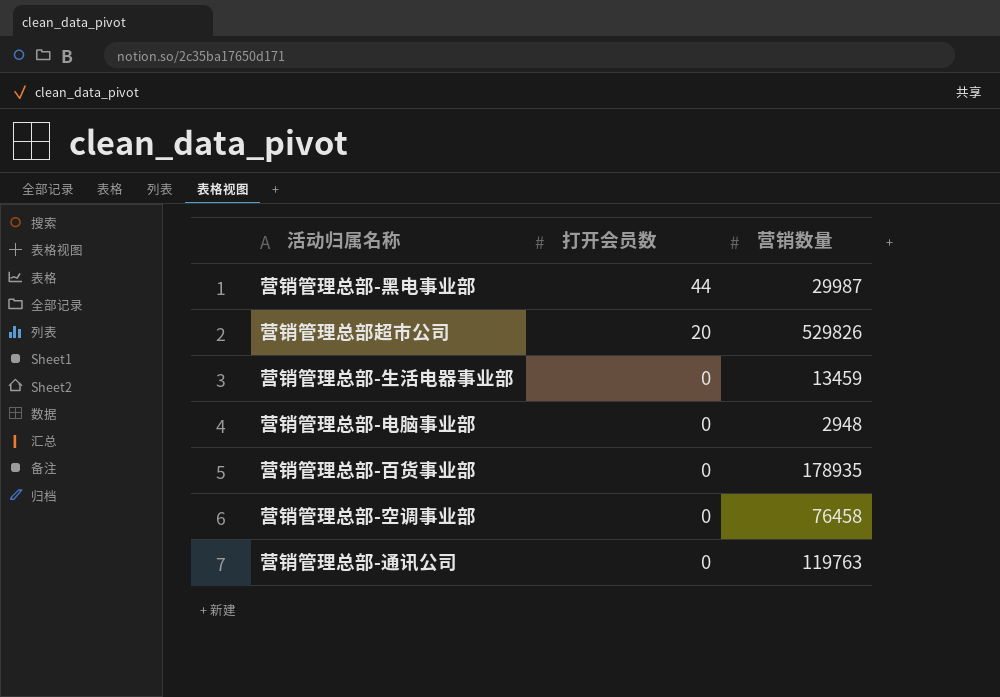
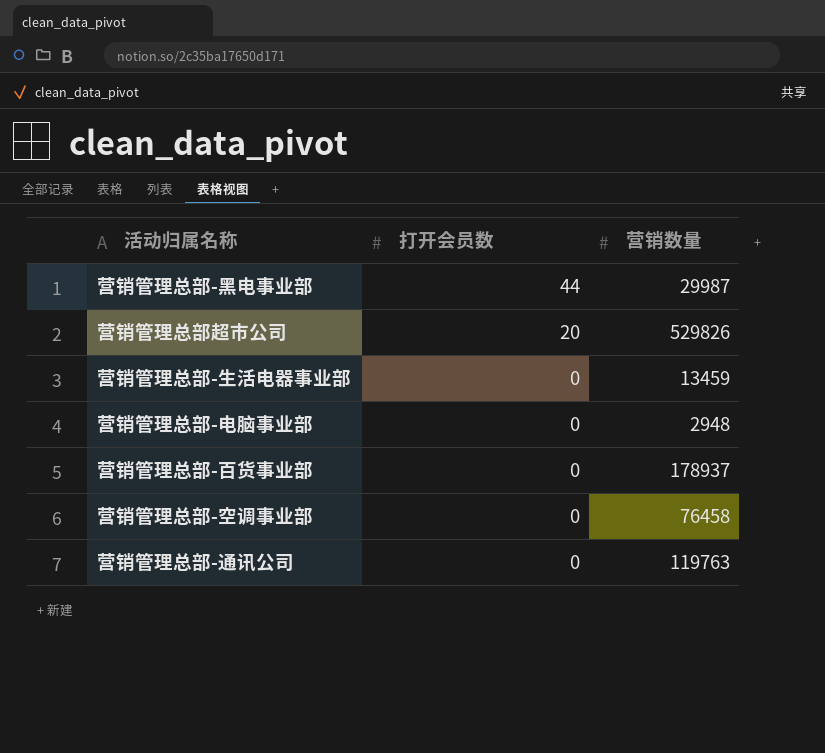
营销管理总部-百货事业部 | 营销数量: 178935 -> 178937

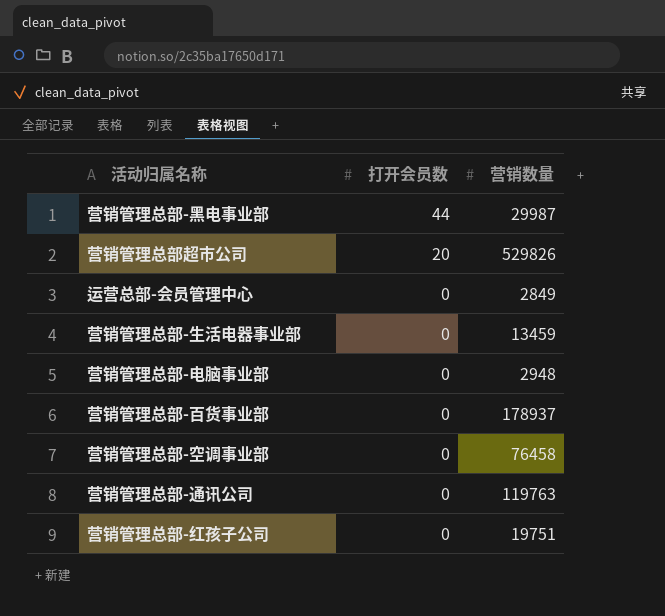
row 运营总部-会员管理中心: none -> 0 | 2849
row 营销管理总部-红孩子公司: none -> 0 | 19751

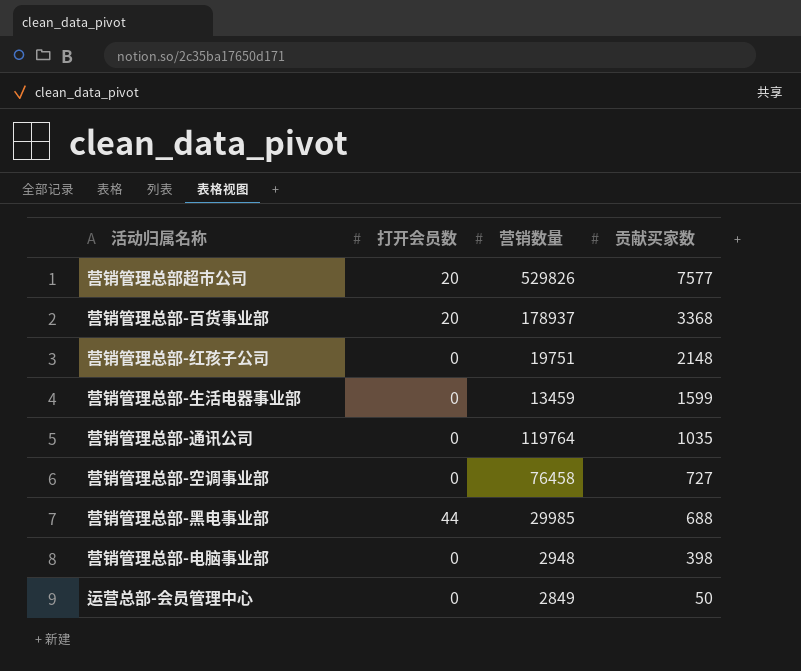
row order: 打开会员数 descending -> 贡献买家数 descending
column 贡献买家数 | position: none -> 4
营销管理总部-百货事业部 | 打开会员数: 0 -> 20
营销管理总部-通讯公司 | 营销数量: 119763 -> 119764
营销管理总部-黑电事业部 | 营销数量: 29987 -> 29985

